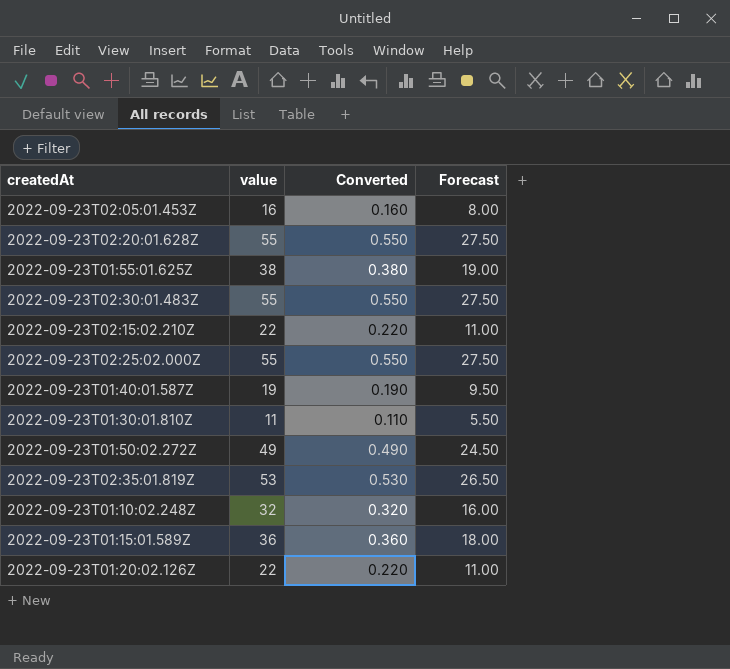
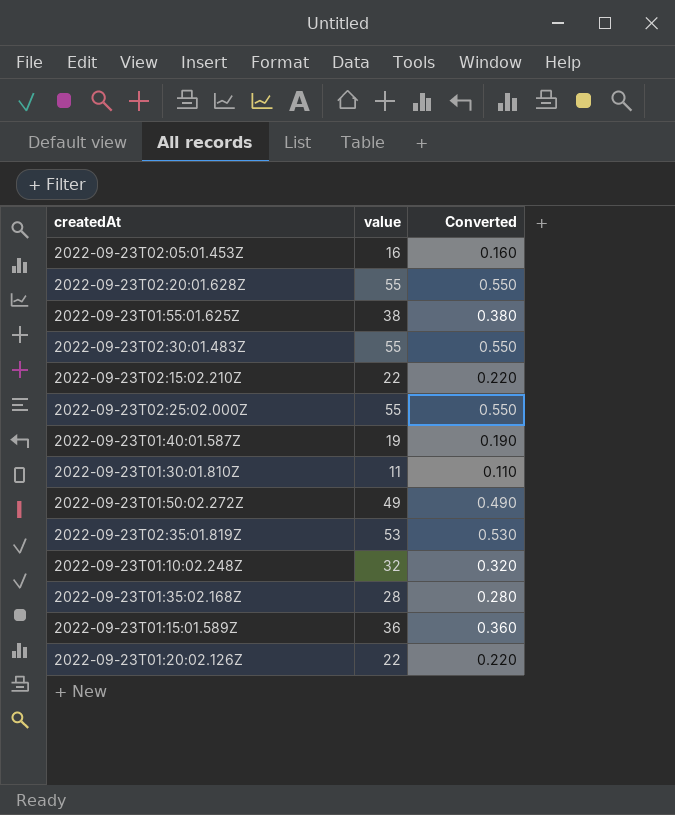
column Forecast | formula: [value] * 0.5 -> none
row 2022-09-23T01:35:02.168Z: none -> 28 | 0.280

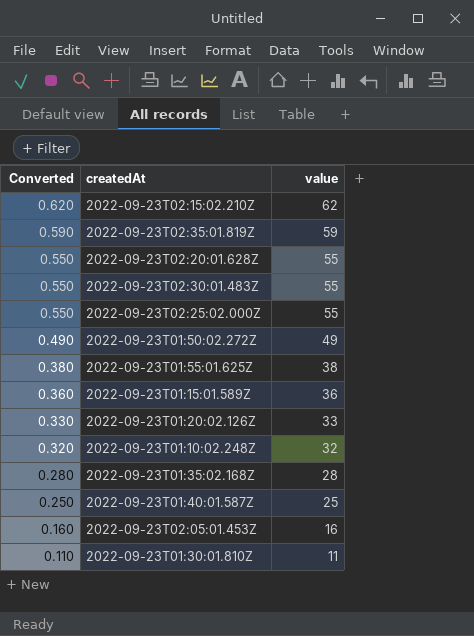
row order: none -> Converted descending
column Converted | position: 3 -> 1
2022-09-23T02:15:02.210Z | Converted: 0.220 -> 0.620
2022-09-23T02:15:02.210Z | value: 22 -> 62
2022-09-23T02:35:01.819Z | Converted: 0.530 -> 0.590
2022-09-23T02:35:01.819Z | value: 53 -> 59
2022-09-23T01:20:02.126Z | Converted: 0.220 -> 0.330
2022-09-23T01:20:02.126Z | value: 22 -> 33
2022-09-23T01:40:01.587Z | Converted: 0.190 -> 0.250
2022-09-23T01:40:01.587Z | value: 19 -> 25

